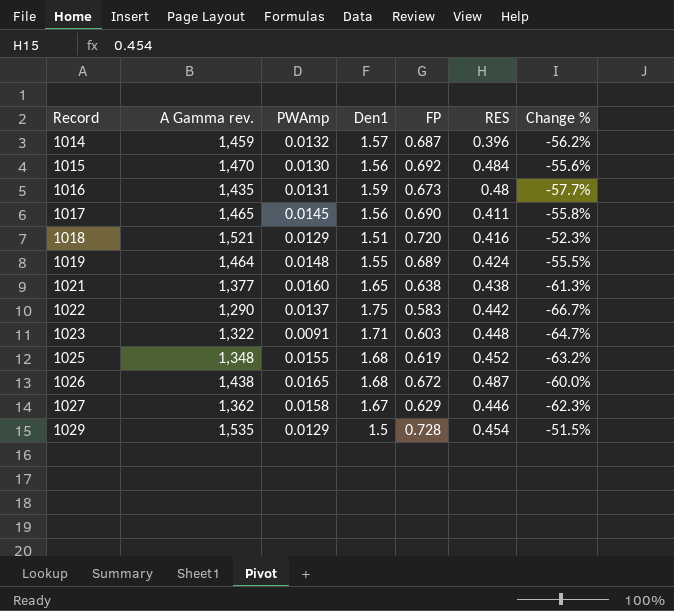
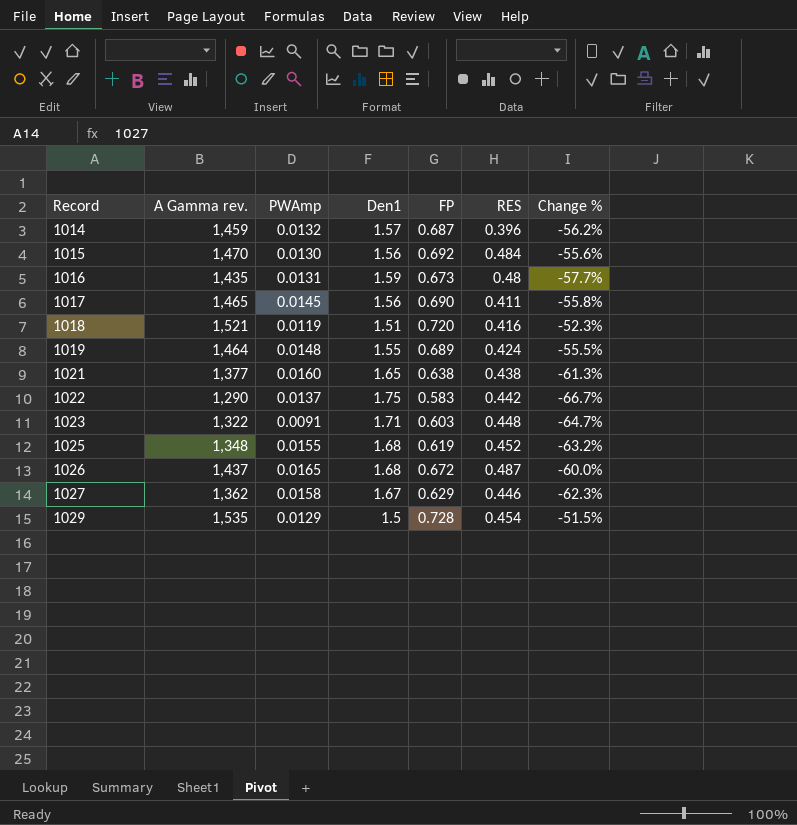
1018 | PWAmp: 0.0129 -> 0.0119
1026 | A Gamma rev.: 1,438 -> 1,437

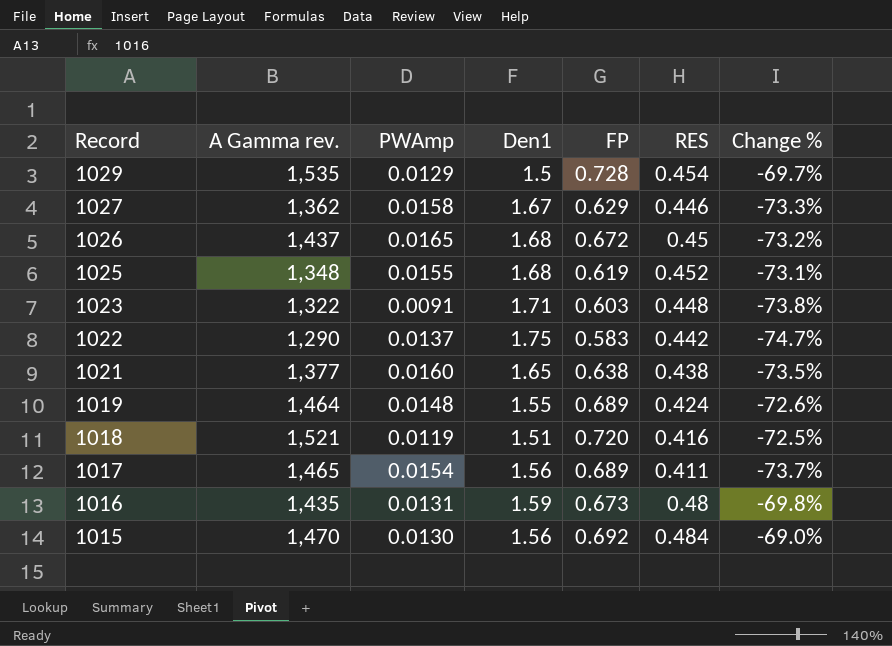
row order: Record ascending -> Record descending
column Change % | formula: ([FP] - [Den1]) / [Den1] -> ([RES] - [Den1]) / [Den1]
row 1014: 1,459 | 0.0132 | 1.57 | 0.687 | 0.396 | -56.2% -> none
1026 | RES: 0.487 -> 0.45
1017 | PWAmp: 0.0145 -> 0.0154
1017 | FP: 0.690 -> 0.689

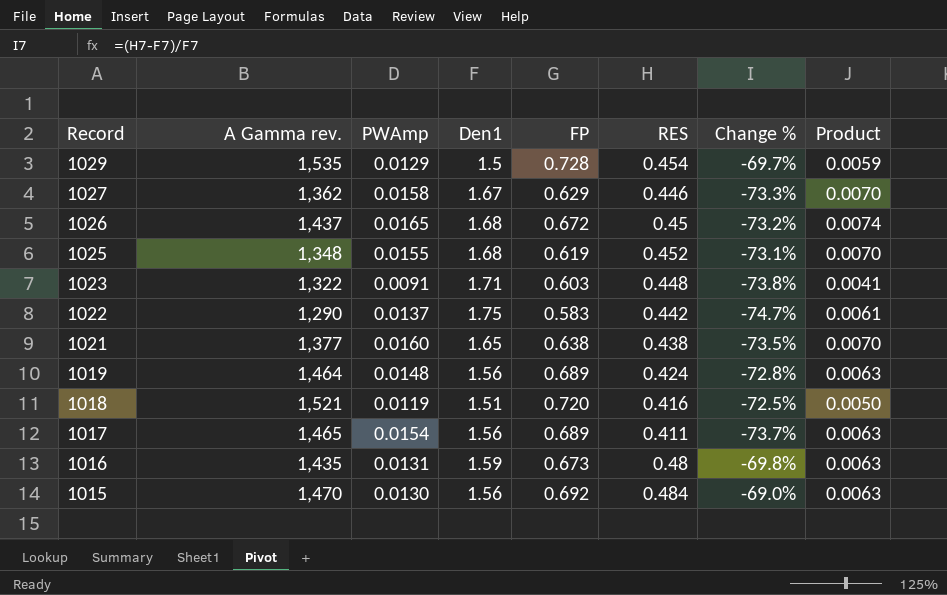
column Product | formula: none -> [PWAmp] * [RES]
1019 | Den1: 1.55 -> 1.56
1019 | Change %: -72.6% -> -72.8%

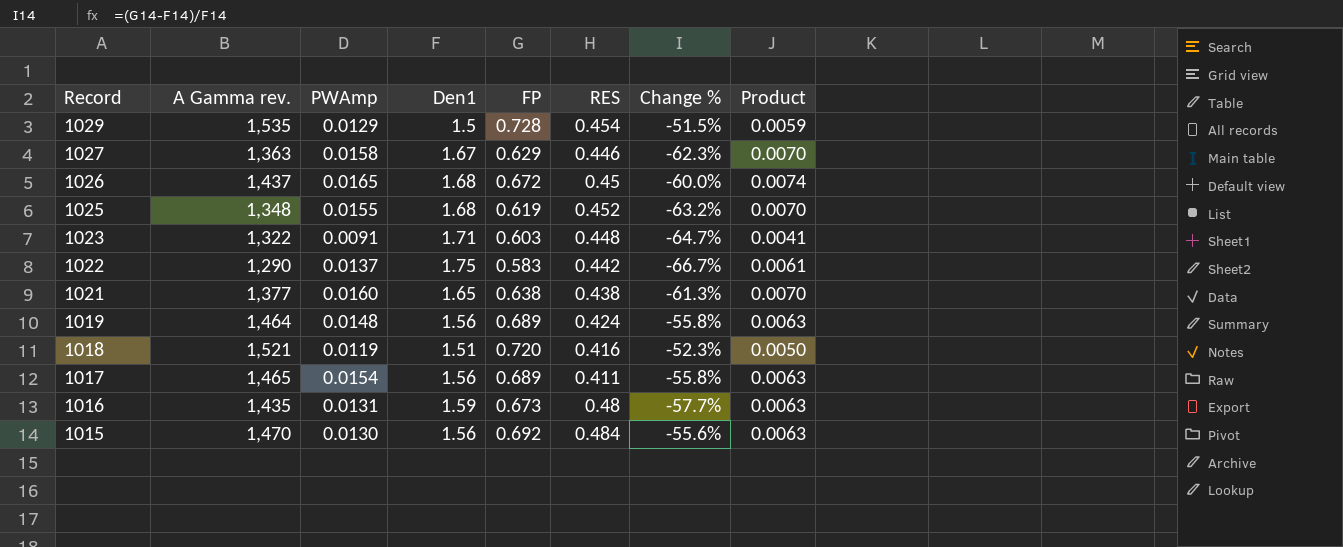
column Change % | formula: ([RES] - [Den1]) / [Den1] -> ([FP] - [Den1]) / [Den1]
1027 | A Gamma rev.: 1,362 -> 1,363

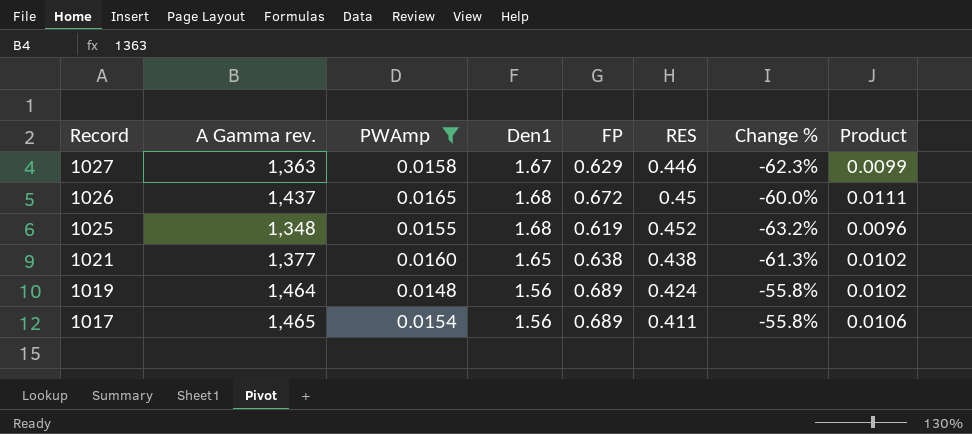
filter: none -> PWAmp >= 0.0148
column Product | formula: [PWAmp] * [RES] -> [PWAmp] * [FP]

